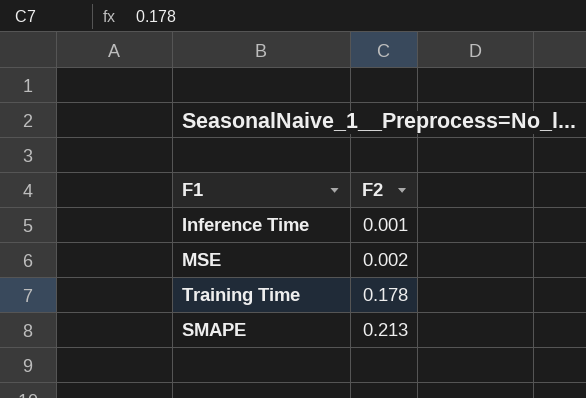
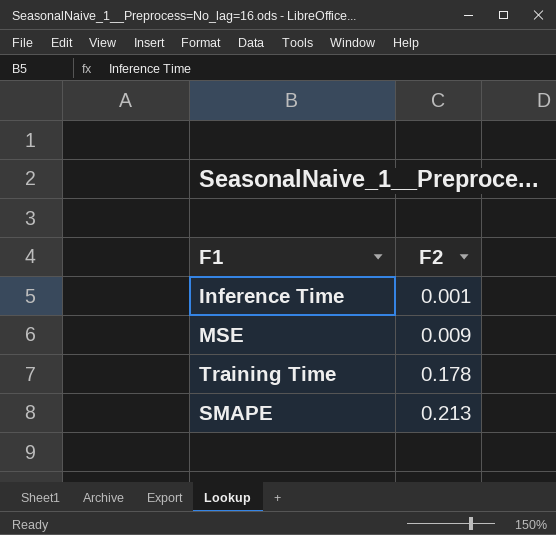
MSE | F2: 0.002 -> 0.009

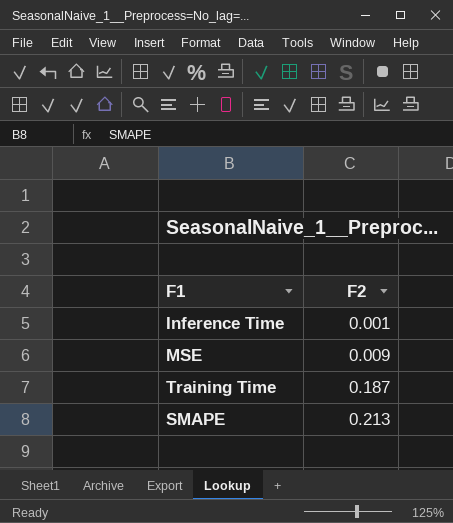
Training Time | F2: 0.178 -> 0.187

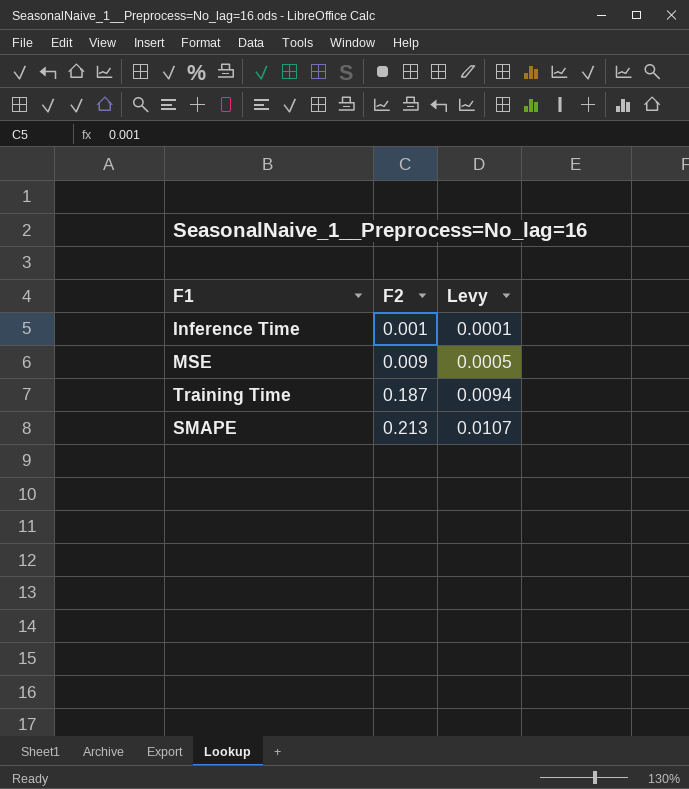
column Levy | formula: none -> [F2] * 0.05

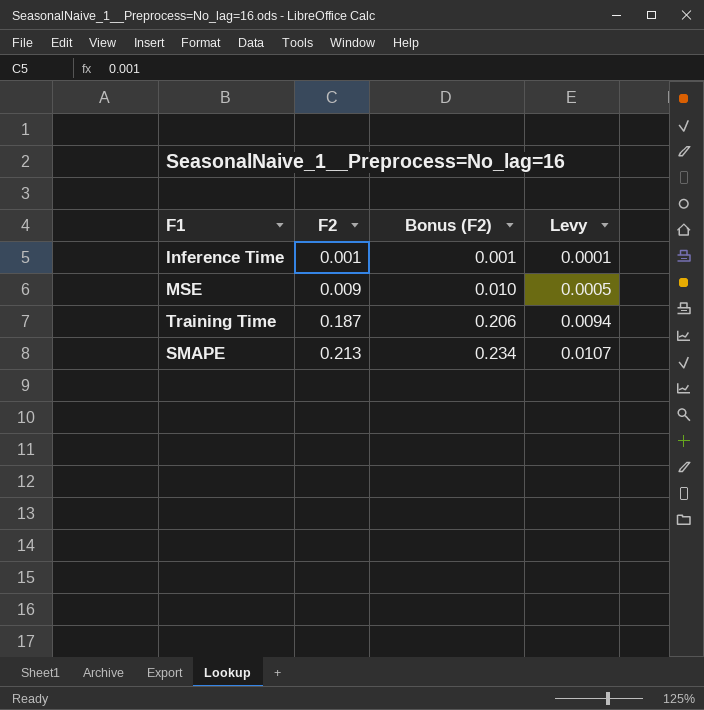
column Bonus (F2) | formula: none -> [F2] * 1.1

